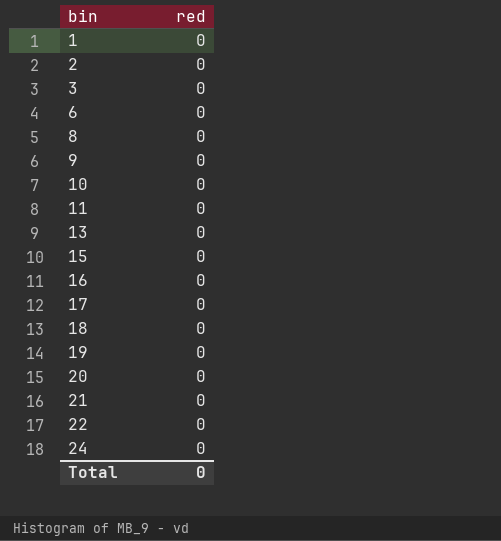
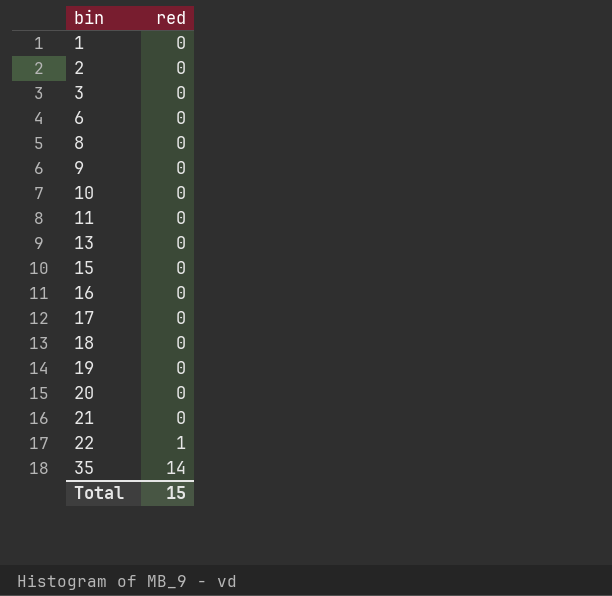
row 24: 0 -> none
22 | red: 0 -> 1
row 35: none -> 14
Total | red: 0 -> 15

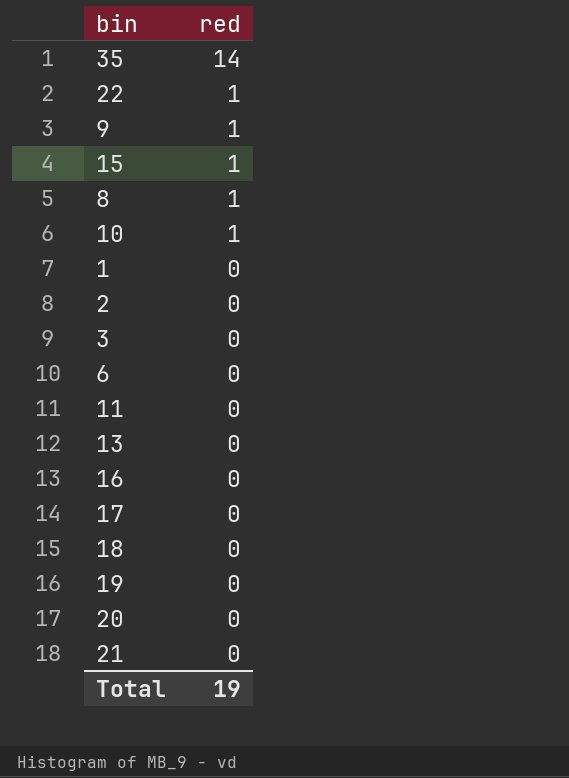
row order: bin ascending -> red descending
9 | red: 0 -> 1
15 | red: 0 -> 1
8 | red: 0 -> 1
10 | red: 0 -> 1
Total | red: 15 -> 19

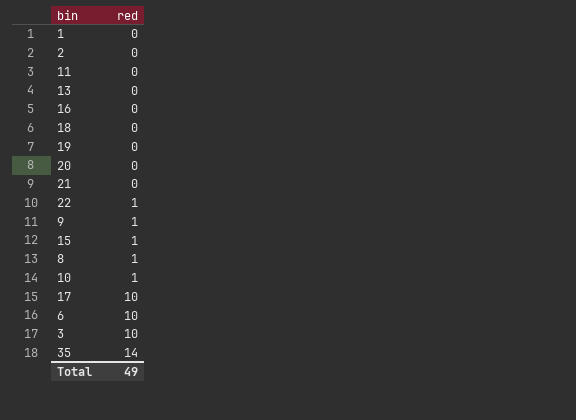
row order: red descending -> red ascending
17 | red: 0 -> 10
6 | red: 0 -> 10
3 | red: 0 -> 10
Total | red: 19 -> 49

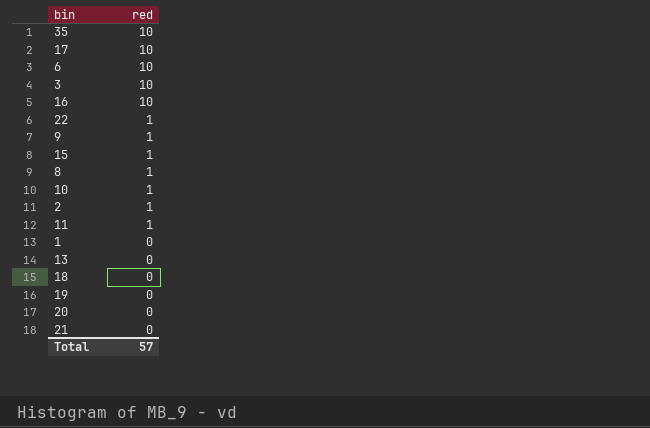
row order: red ascending -> red descending
35 | red: 14 -> 10
16 | red: 0 -> 10
2 | red: 0 -> 1
11 | red: 0 -> 1
Total | red: 49 -> 57

